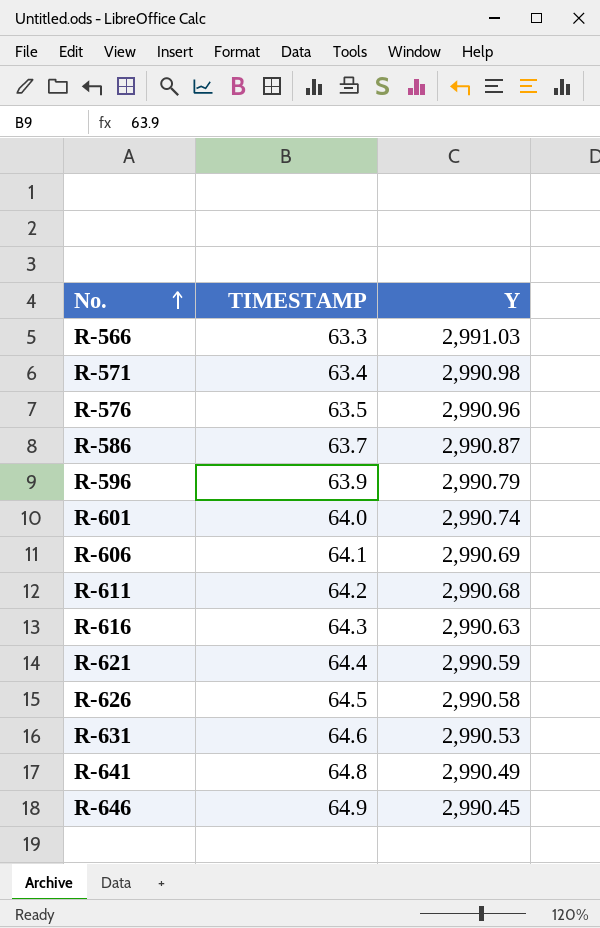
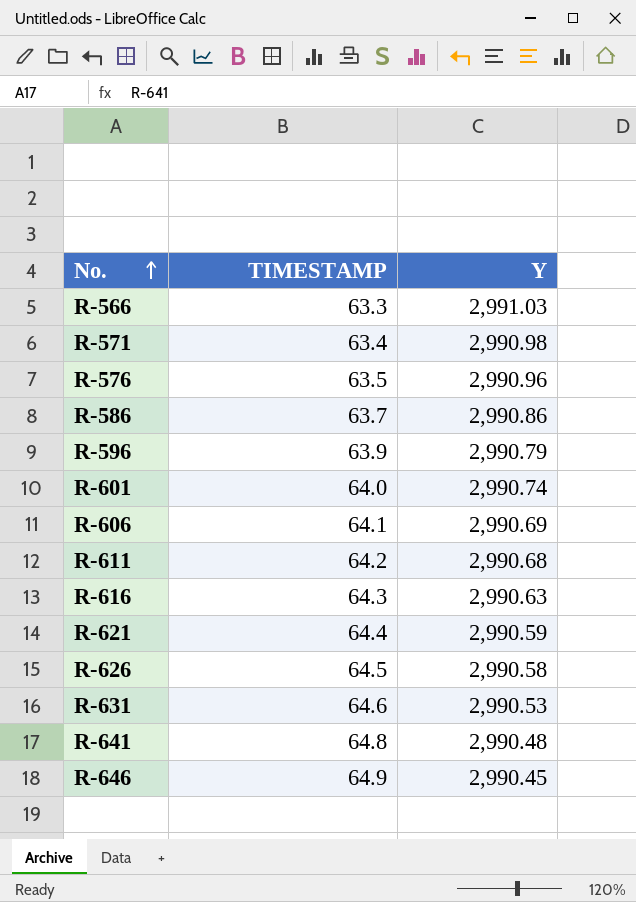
R-586 | Y: 2,990.87 -> 2,990.86
R-641 | Y: 2,990.49 -> 2,990.48

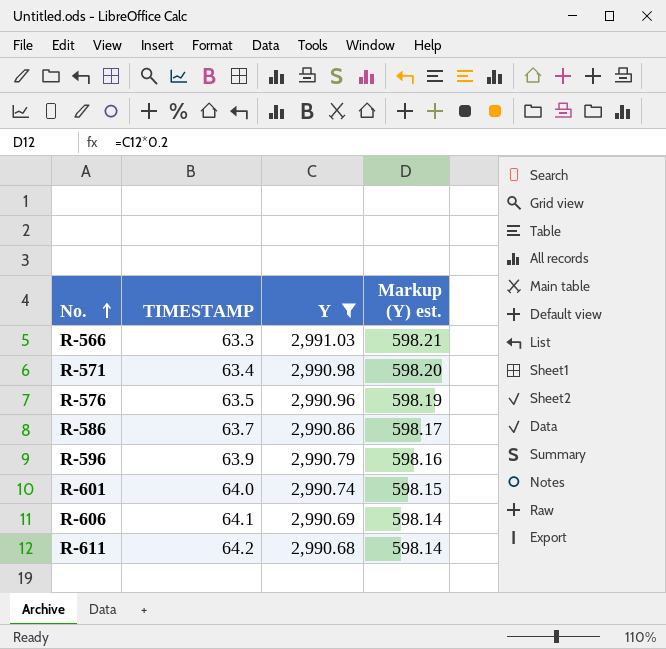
filter: none -> Y >= 2,990.68
column Markup (Y) est. | formula: none -> [Y] * 0.2

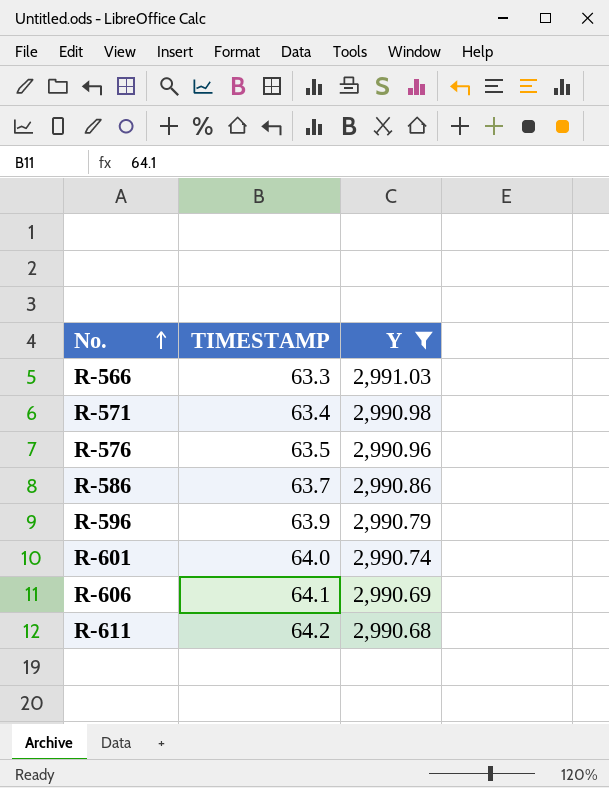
column Markup (Y) est. | formula: [Y] * 0.2 -> none

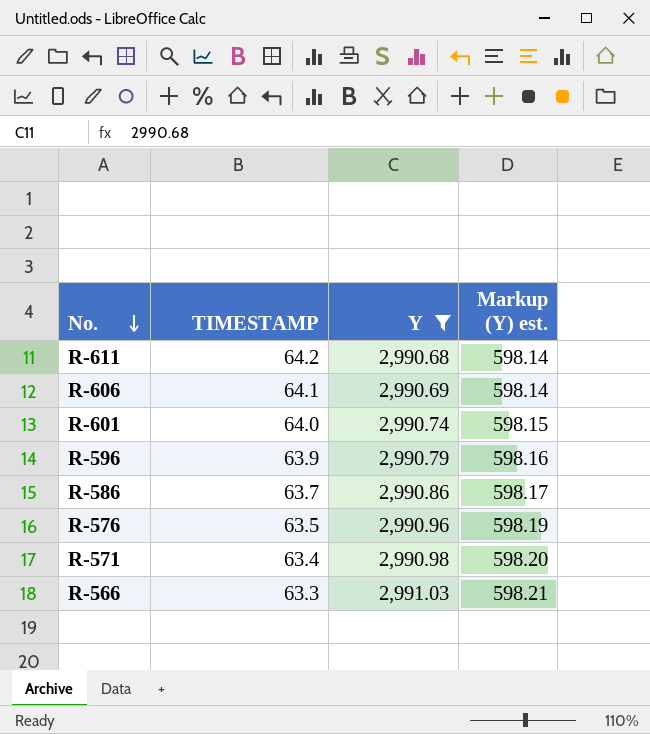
row order: No. ascending -> No. descending
column Markup (Y) est. | formula: none -> [Y] * 0.2

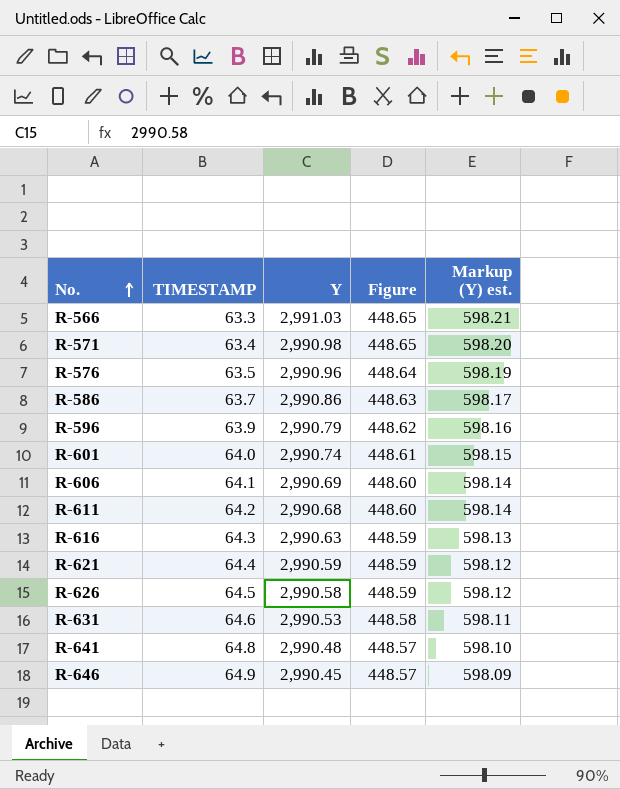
filter: Y >= 2,990.68 -> none
row order: No. descending -> No. ascending
column Figure | formula: none -> [Y] * 0.15

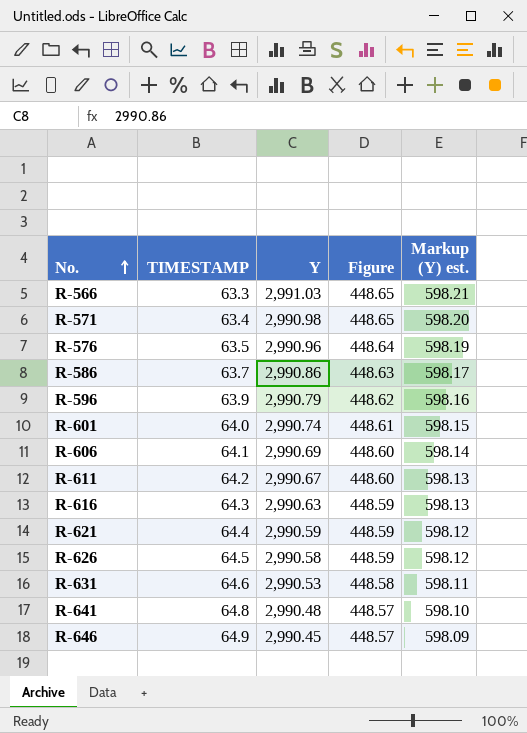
R-611 | Y: 2,990.68 -> 2,990.67
R-611 | Markup (Y) est.: 598.14 -> 598.13

